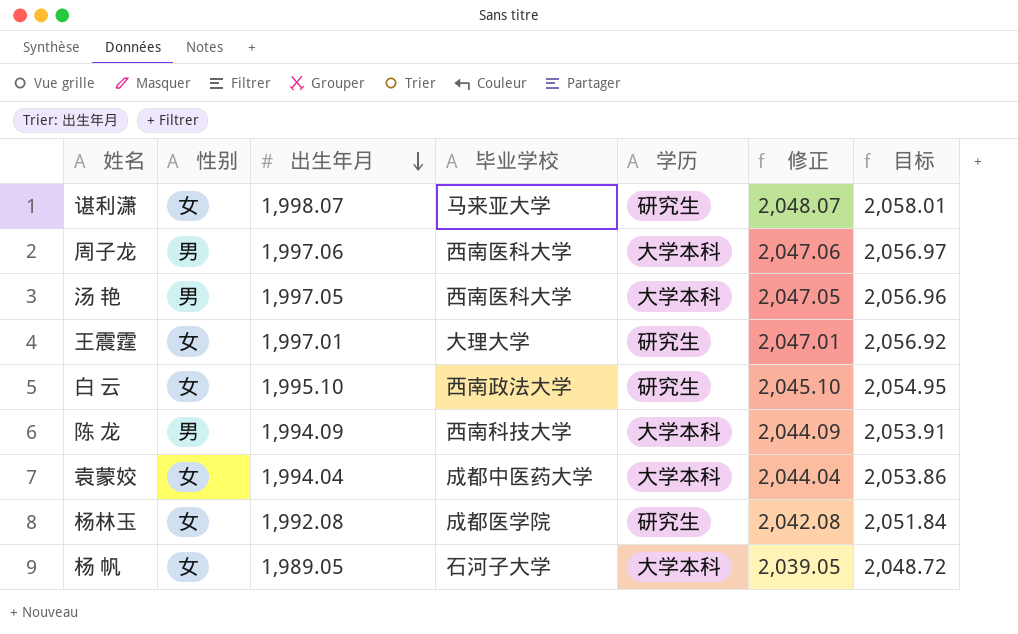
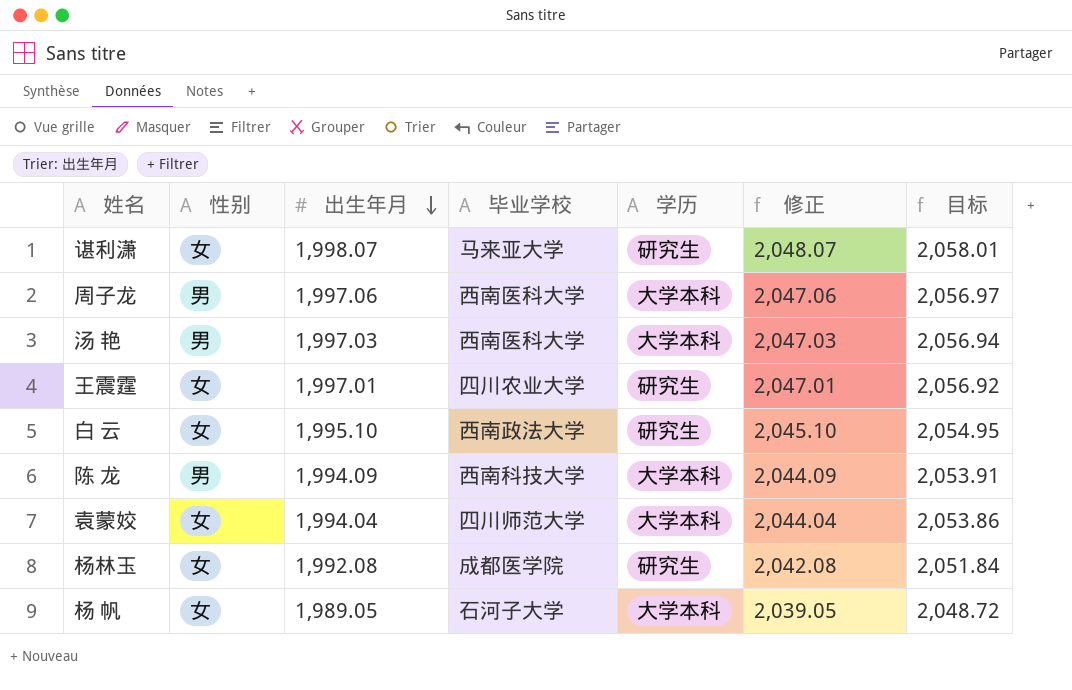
汤 艳 | 出生年月: 1,997.05 -> 1,997.03
汤 艳 | 修正: 2,047.05 -> 2,047.03
汤 艳 | 目标: 2,056.96 -> 2,056.94
王震霆 | 毕业学校: 大理大学 -> 四川农业大学
袁蒙姣 | 毕业学校: 成都中医药大学 -> 四川师范大学

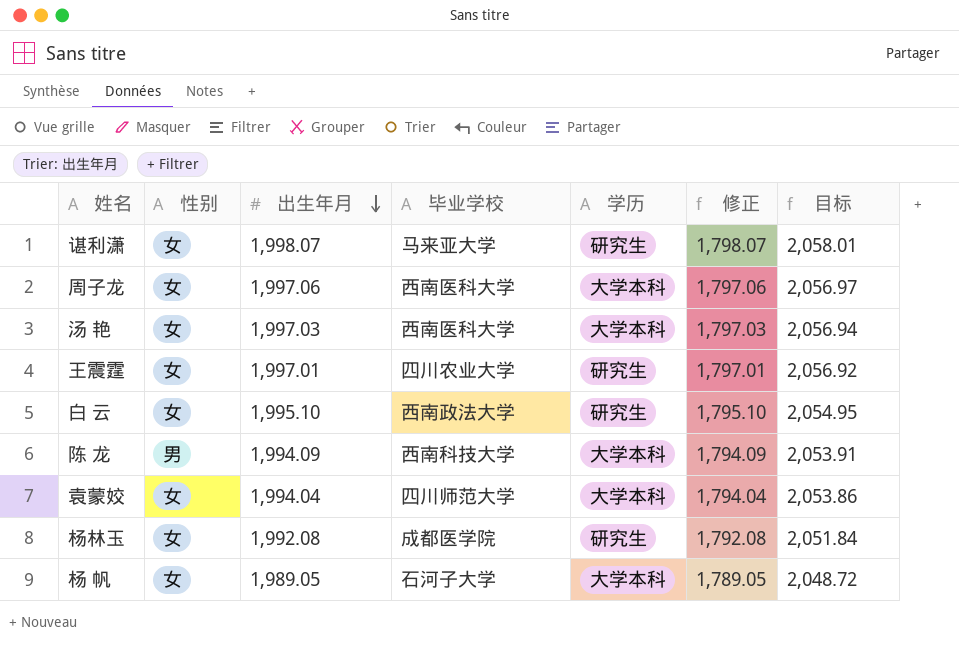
column 修正 | formula: [出生年月] + 50 -> [出生年月] - 200
周子龙 | 性别: 男 -> 女
汤 艳 | 性别: 男 -> 女

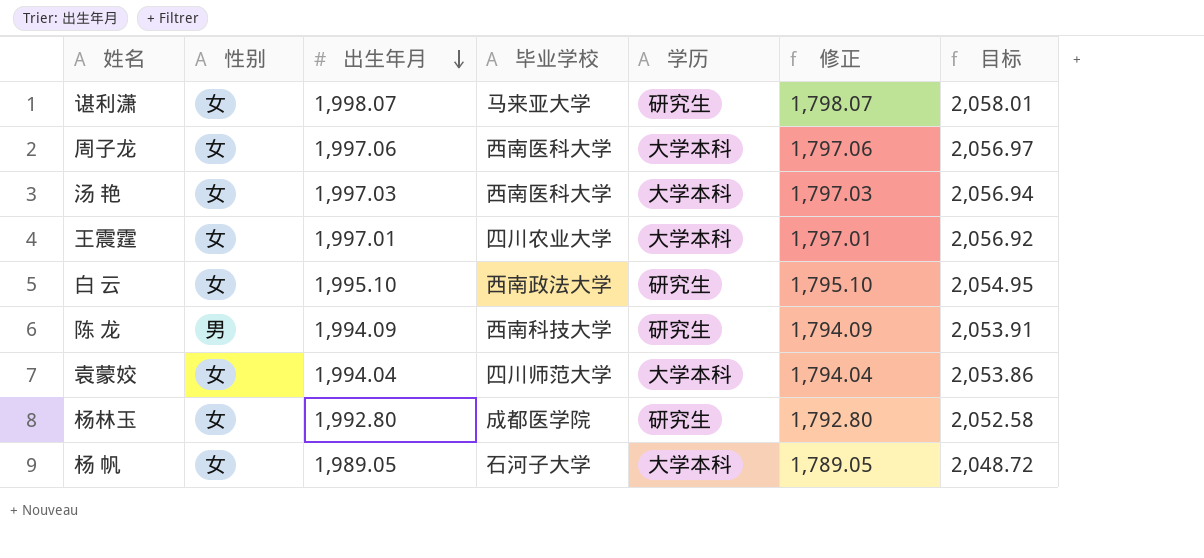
王震霆 | 学历: 研究生 -> 大学本科
陈 龙 | 学历: 大学本科 -> 研究生
杨林玉 | 出生年月: 1,992.08 -> 1,992.80
杨林玉 | 修正: 1,792.08 -> 1,792.80
杨林玉 | 目标: 2,051.84 -> 2,052.58

